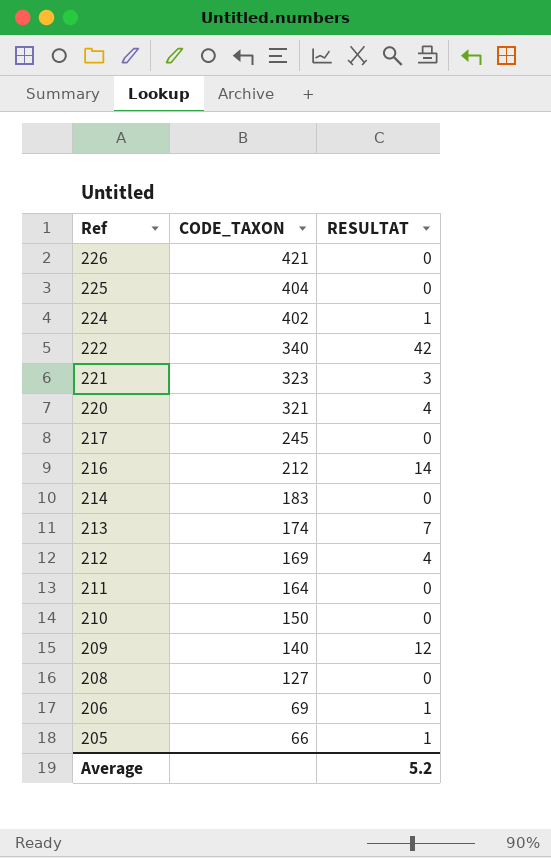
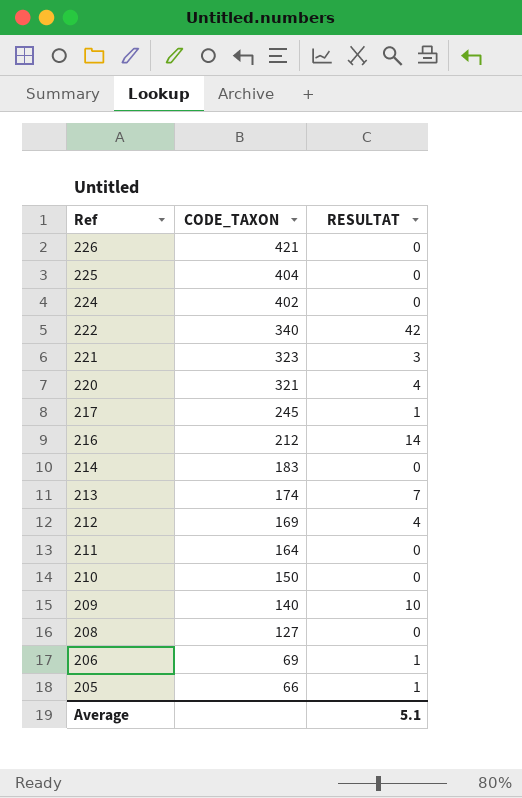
224 | RESULTAT: 1 -> 0
217 | RESULTAT: 0 -> 1
209 | RESULTAT: 12 -> 10
Average | RESULTAT: 5.2 -> 5.1

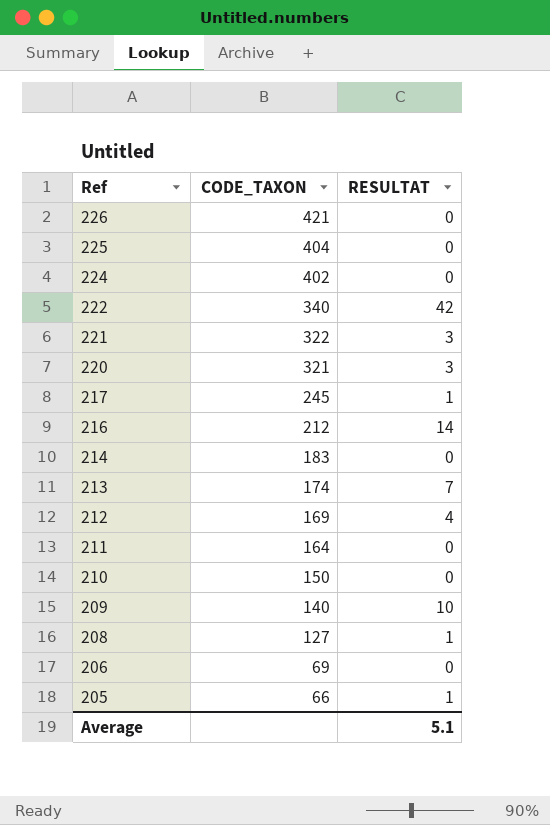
221 | CODE_TAXON: 323 -> 322
220 | RESULTAT: 4 -> 3
208 | RESULTAT: 0 -> 1
206 | RESULTAT: 1 -> 0

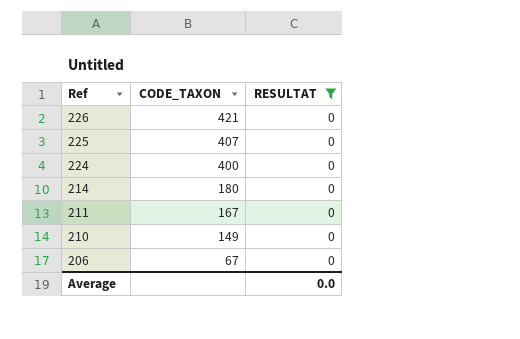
filter: none -> RESULTAT = 0
225 | CODE_TAXON: 404 -> 407
224 | CODE_TAXON: 402 -> 400
214 | CODE_TAXON: 183 -> 180
211 | CODE_TAXON: 164 -> 167
210 | CODE_TAXON: 150 -> 149
206 | CODE_TAXON: 69 -> 67
Average | RESULTAT: 5.1 -> 0.0

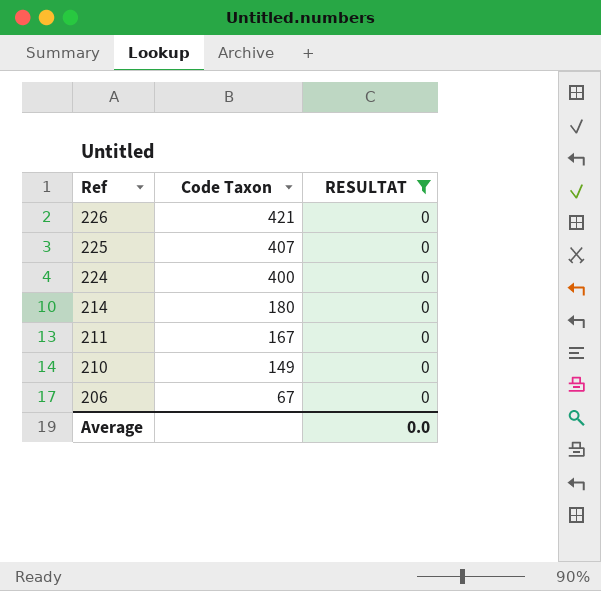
column name: CODE_TAXON -> Code Taxon

